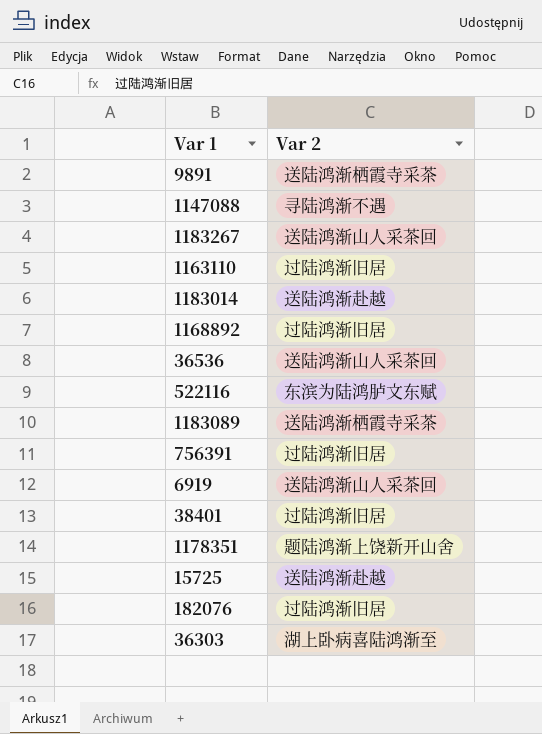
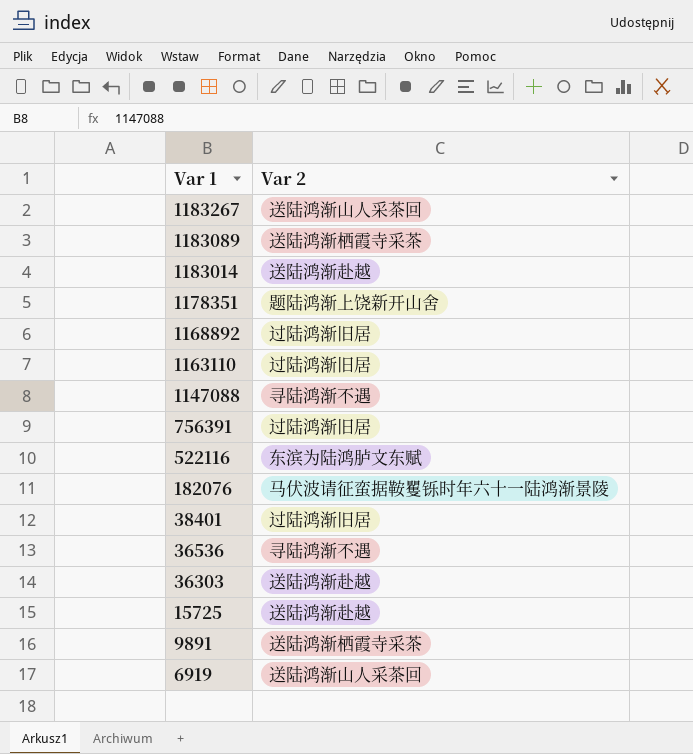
row order: none -> Var 1 descending
182076 | Var 2: 过陆鸿渐旧居 -> 马伏波请征蛮据鞍矍铄时年六十一陆鸿渐景陵
36536 | Var 2: 送陆鸿渐山人采茶回 -> 寻陆鸿渐不遇
36303 | Var 2: 湖上卧病喜陆鸿渐至 -> 送陆鸿渐赴越

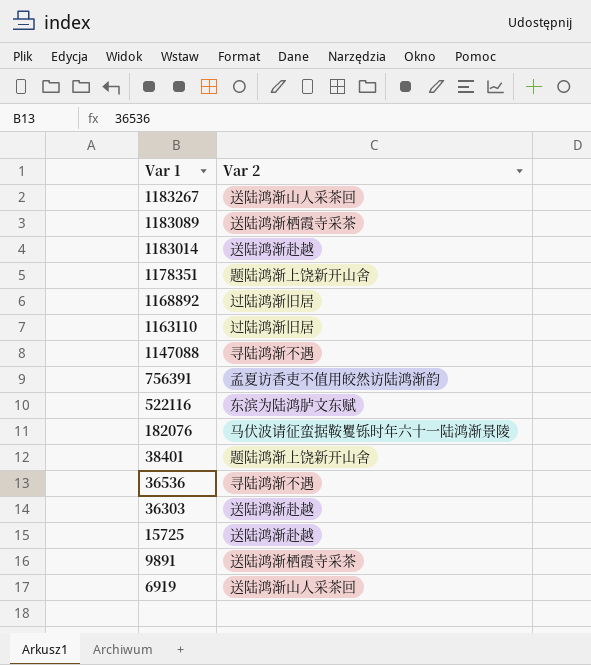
756391 | Var 2: 过陆鸿渐旧居 -> 孟夏访香吏不值用皎然访陆鸿渐韵
38401 | Var 2: 过陆鸿渐旧居 -> 题陆鸿渐上饶新开山舍

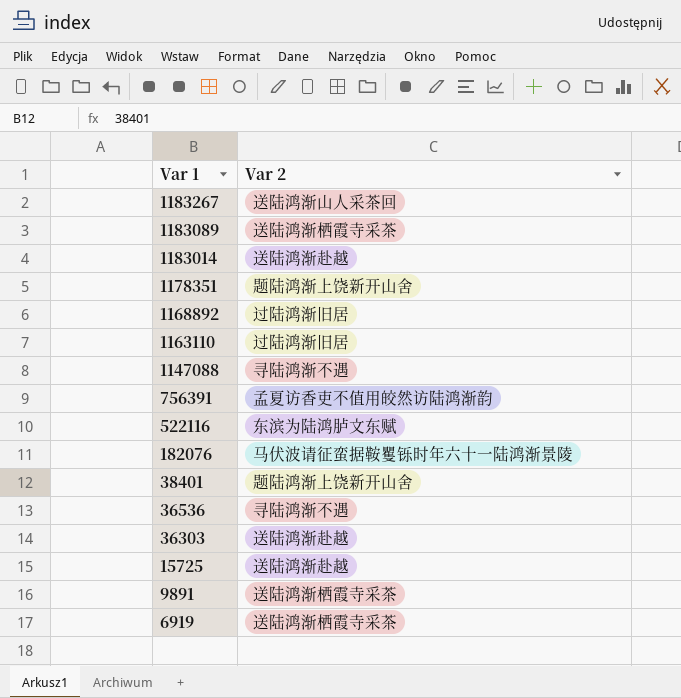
6919 | Var 2: 送陆鸿渐山人采茶回 -> 送陆鸿渐栖霞寺采茶

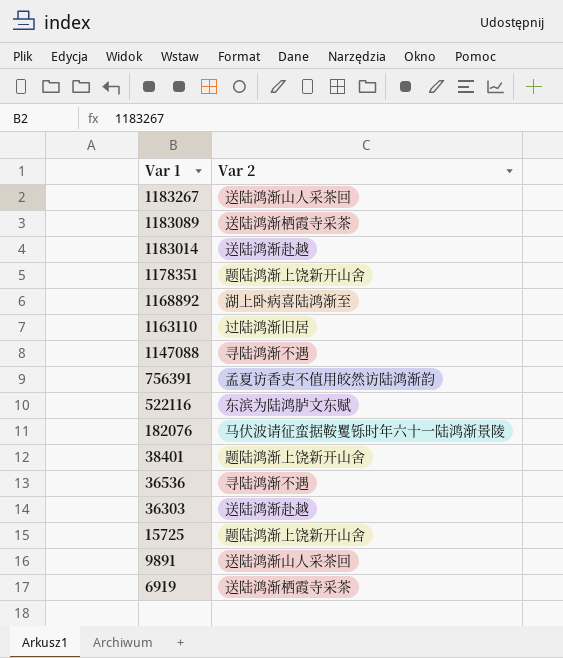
1168892 | Var 2: 过陆鸿渐旧居 -> 湖上卧病喜陆鸿渐至
15725 | Var 2: 送陆鸿渐赴越 -> 题陆鸿渐上饶新开山舍
9891 | Var 2: 送陆鸿渐栖霞寺采茶 -> 送陆鸿渐山人采茶回

